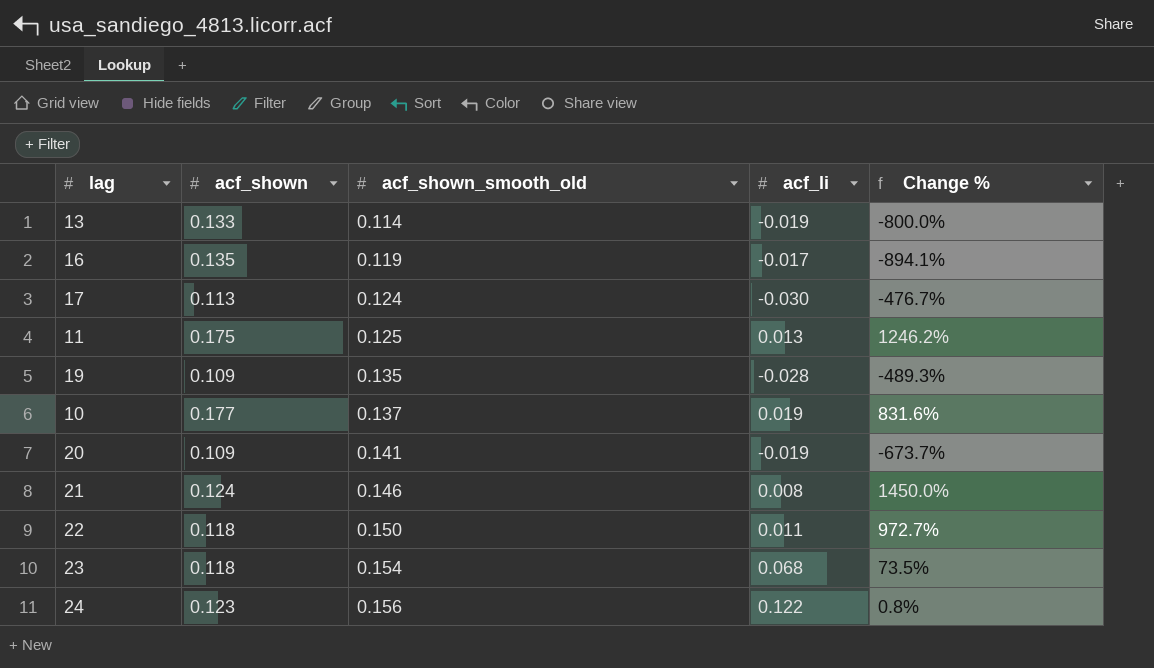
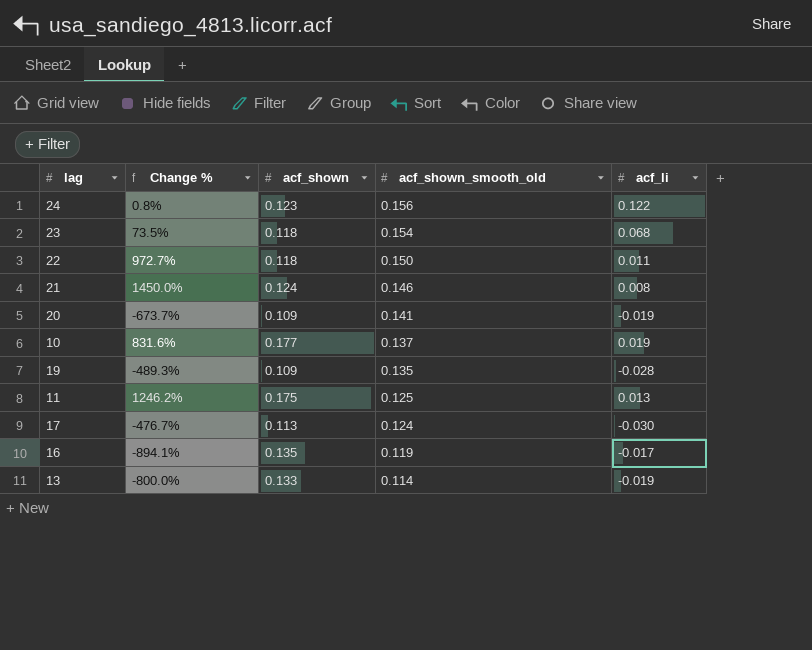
row order: acf_shown_smooth_old ascending -> acf_shown_smooth_old descending
column Change % | position: 5 -> 2

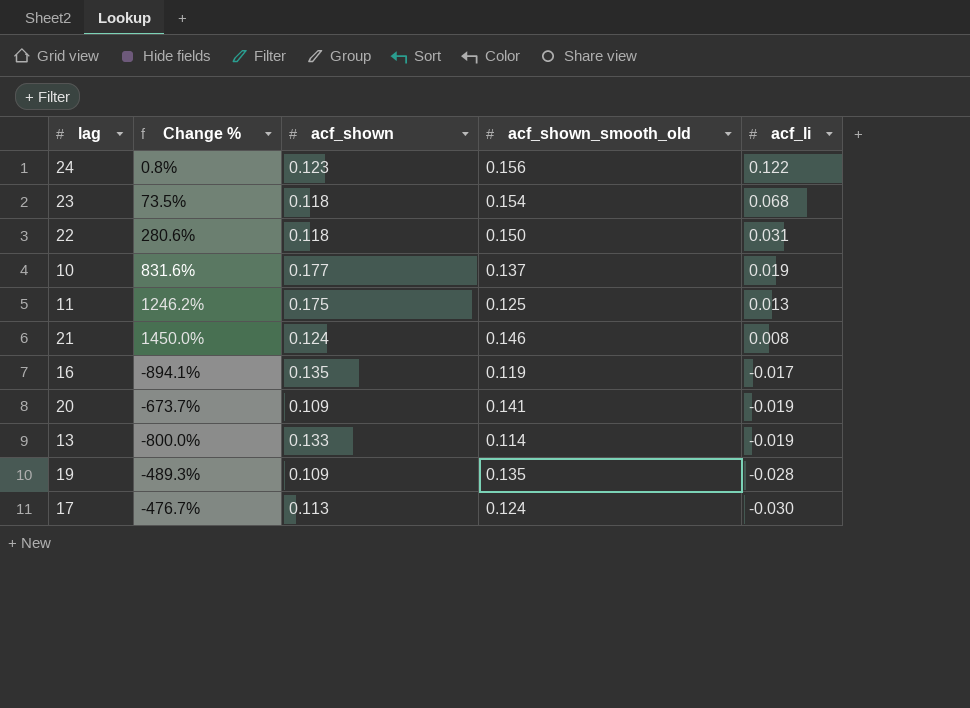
row order: acf_shown_smooth_old descending -> acf_li descending
22 | Change %: 972.7% -> 280.6%
22 | acf_li: 0.011 -> 0.031

